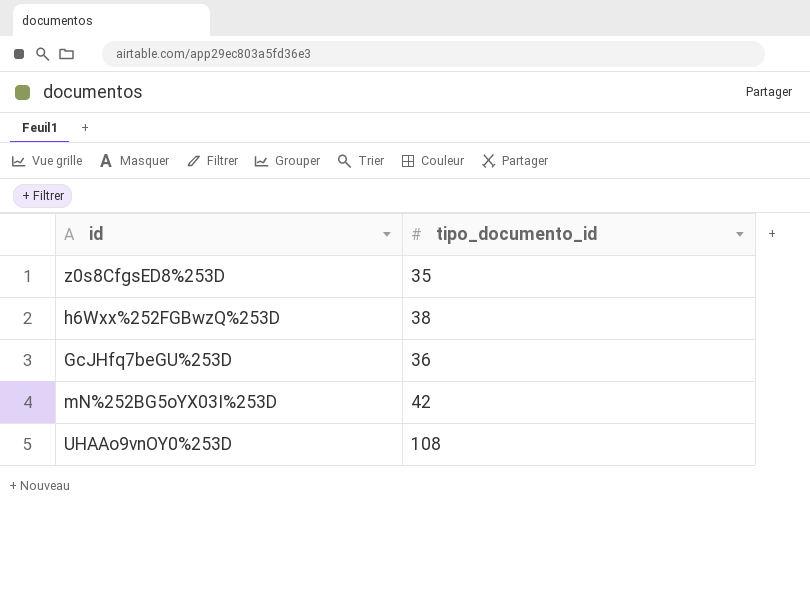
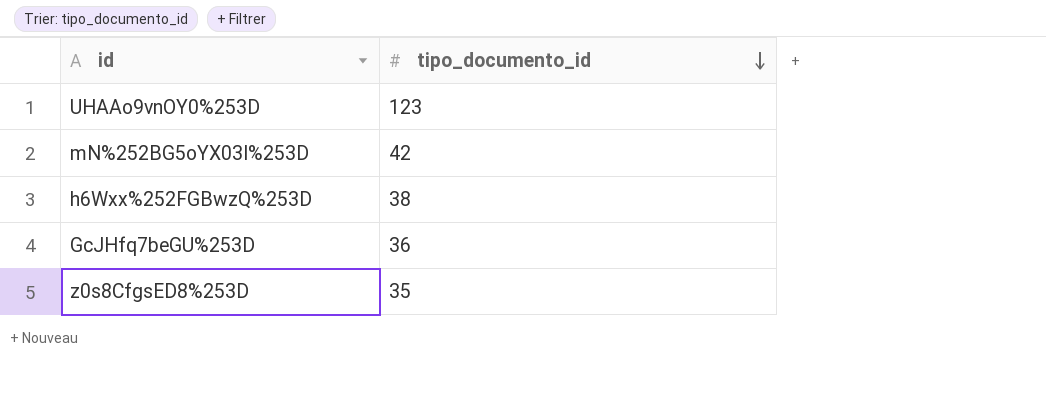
row order: none -> tipo_documento_id descending
UHAAo9vnOY0%253D | tipo_documento_id: 108 -> 123

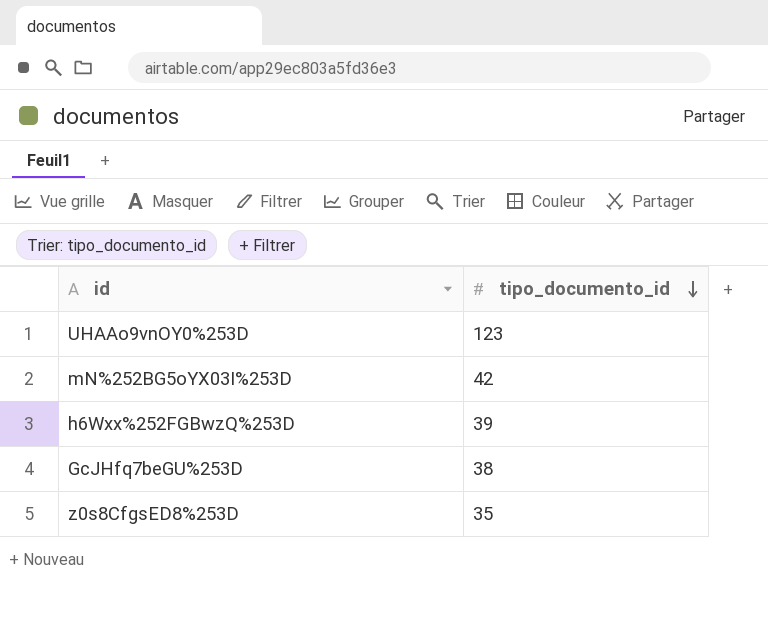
h6Wxx%252FGBwzQ%253D | tipo_documento_id: 38 -> 39
GcJHfq7beGU%253D | tipo_documento_id: 36 -> 38

